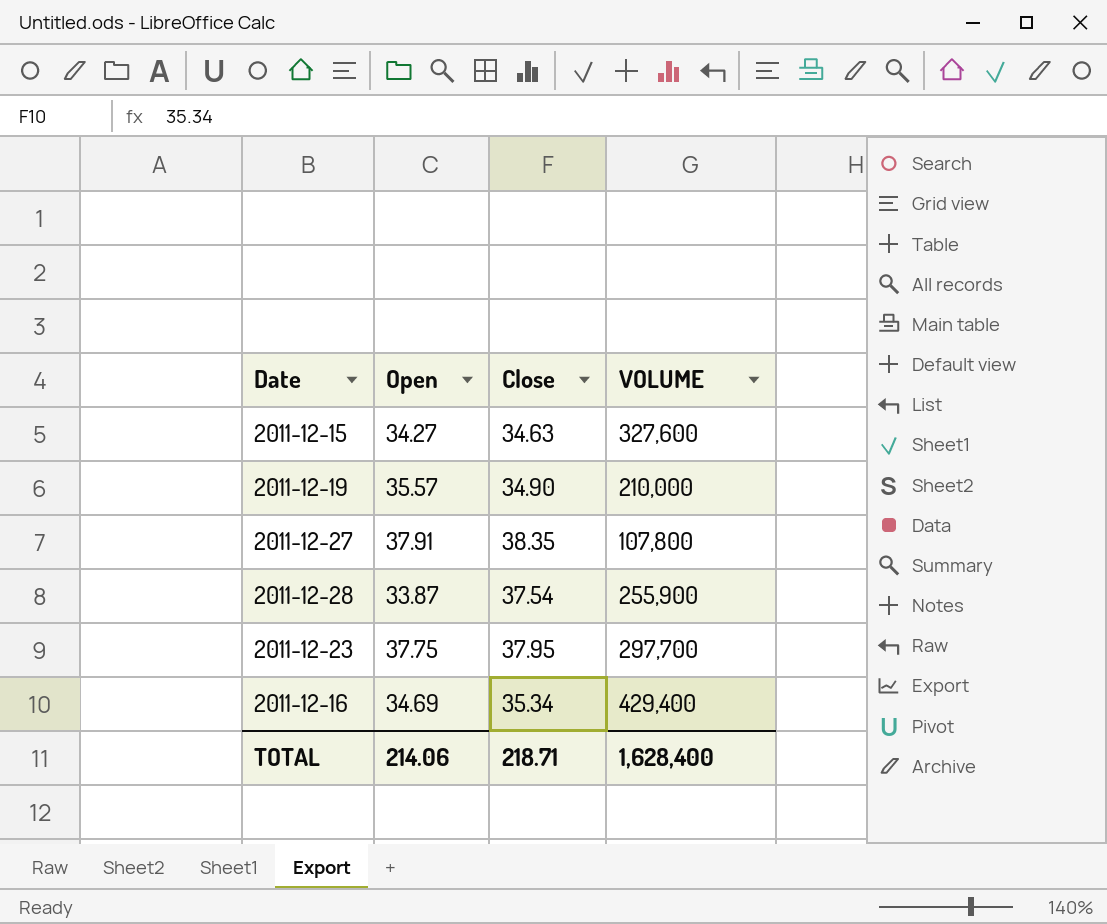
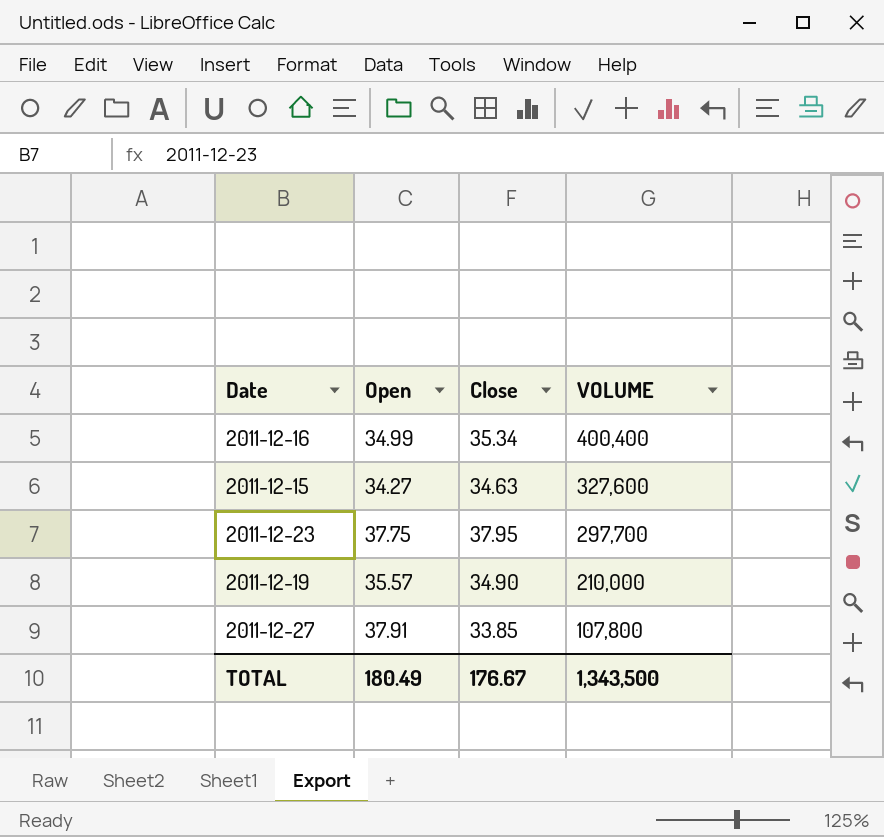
row order: none -> VOLUME descending
row 2011-12-28: 33.87 | 37.54 | 255,900 -> none
2011-12-16 | Open: 34.69 -> 34.99
2011-12-16 | VOLUME: 429,400 -> 400,400
2011-12-27 | Close: 38.35 -> 33.85
TOTAL | Open: 214.06 -> 180.49
TOTAL | Close: 218.71 -> 176.67
TOTAL | VOLUME: 1,628,400 -> 1,343,500

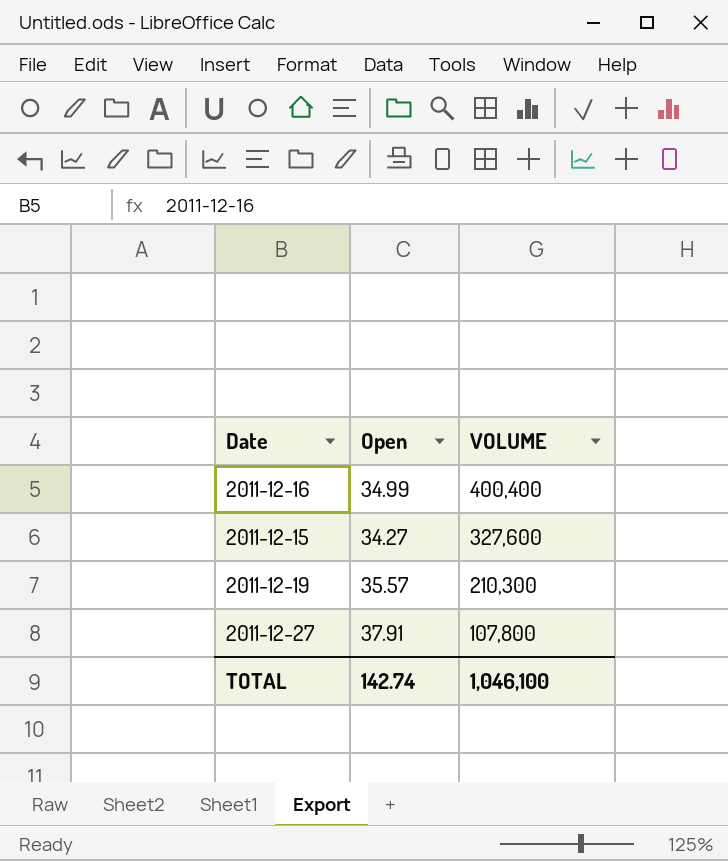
column Close | position: 3 -> none
row 2011-12-23: 37.75 | 37.95 | 297,700 -> none
2011-12-19 | VOLUME: 210,000 -> 210,300
TOTAL | Open: 180.49 -> 142.74
TOTAL | VOLUME: 1,343,500 -> 1,046,100

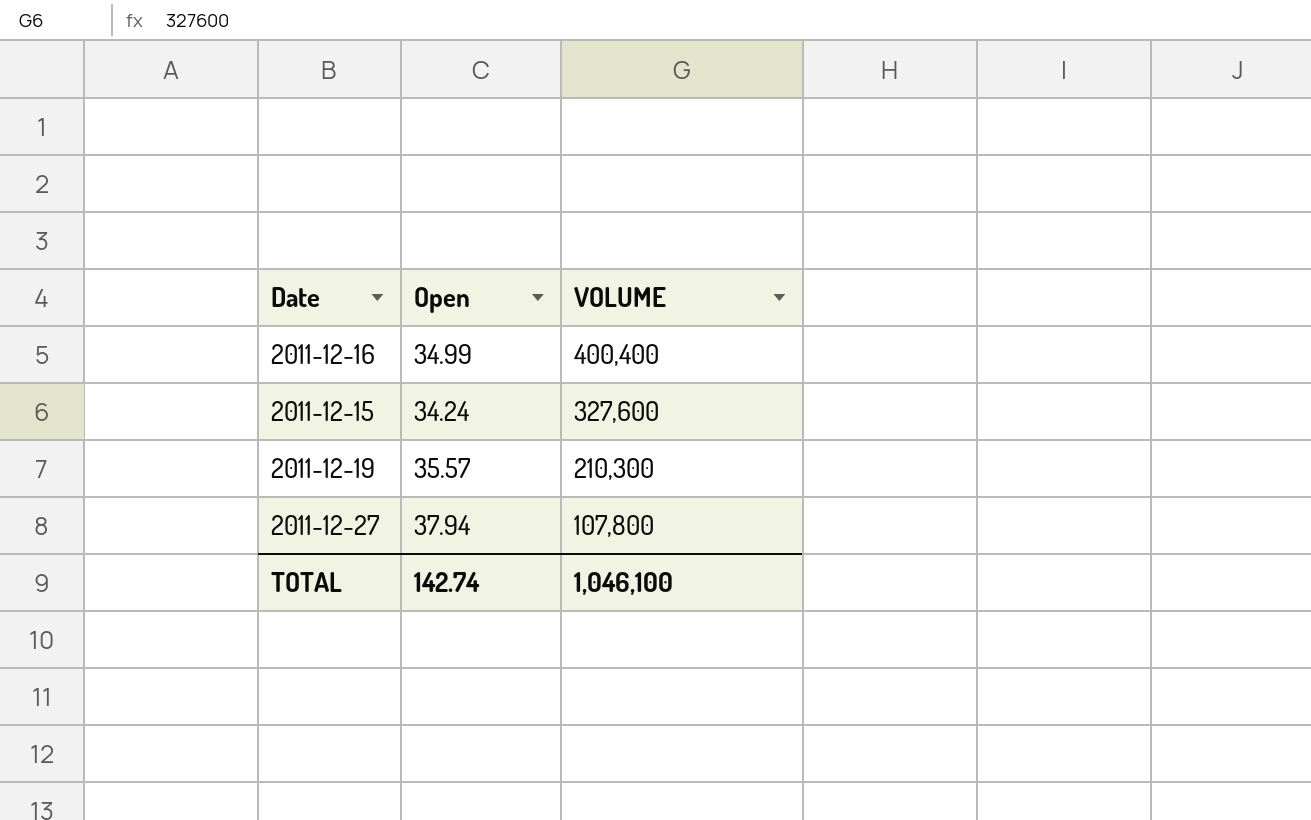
2011-12-15 | Open: 34.27 -> 34.24
2011-12-27 | Open: 37.91 -> 37.94

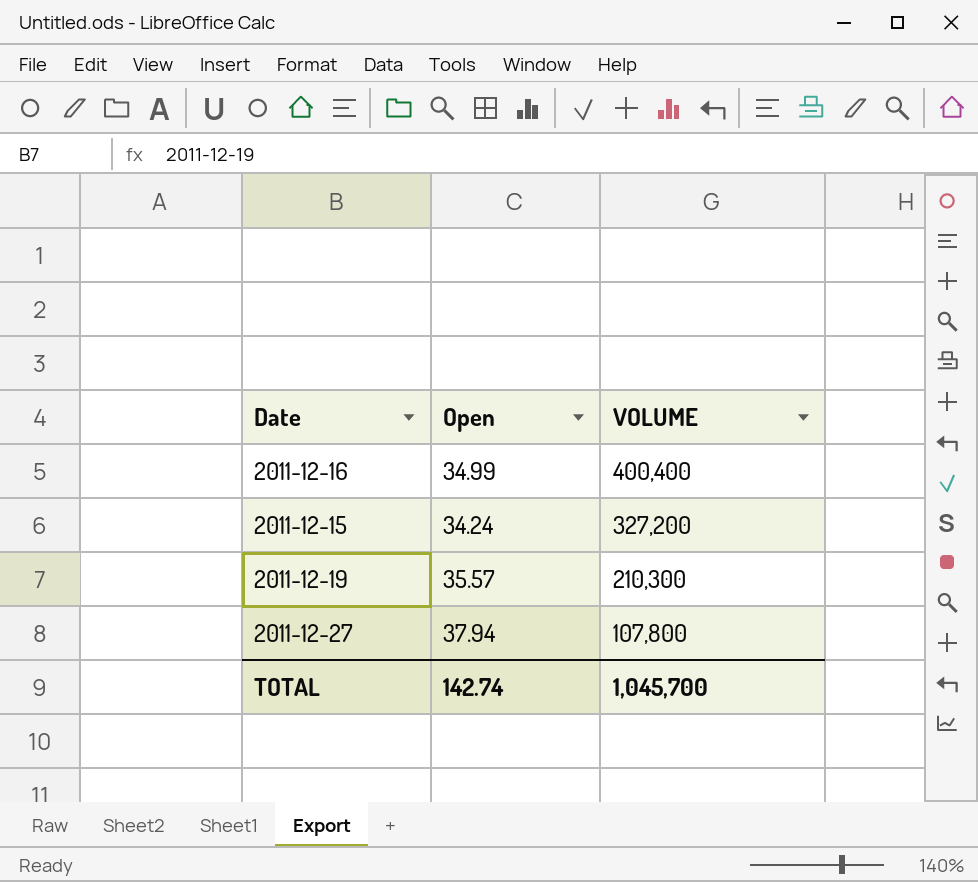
2011-12-15 | VOLUME: 327,600 -> 327,200
TOTAL | VOLUME: 1,046,100 -> 1,045,700

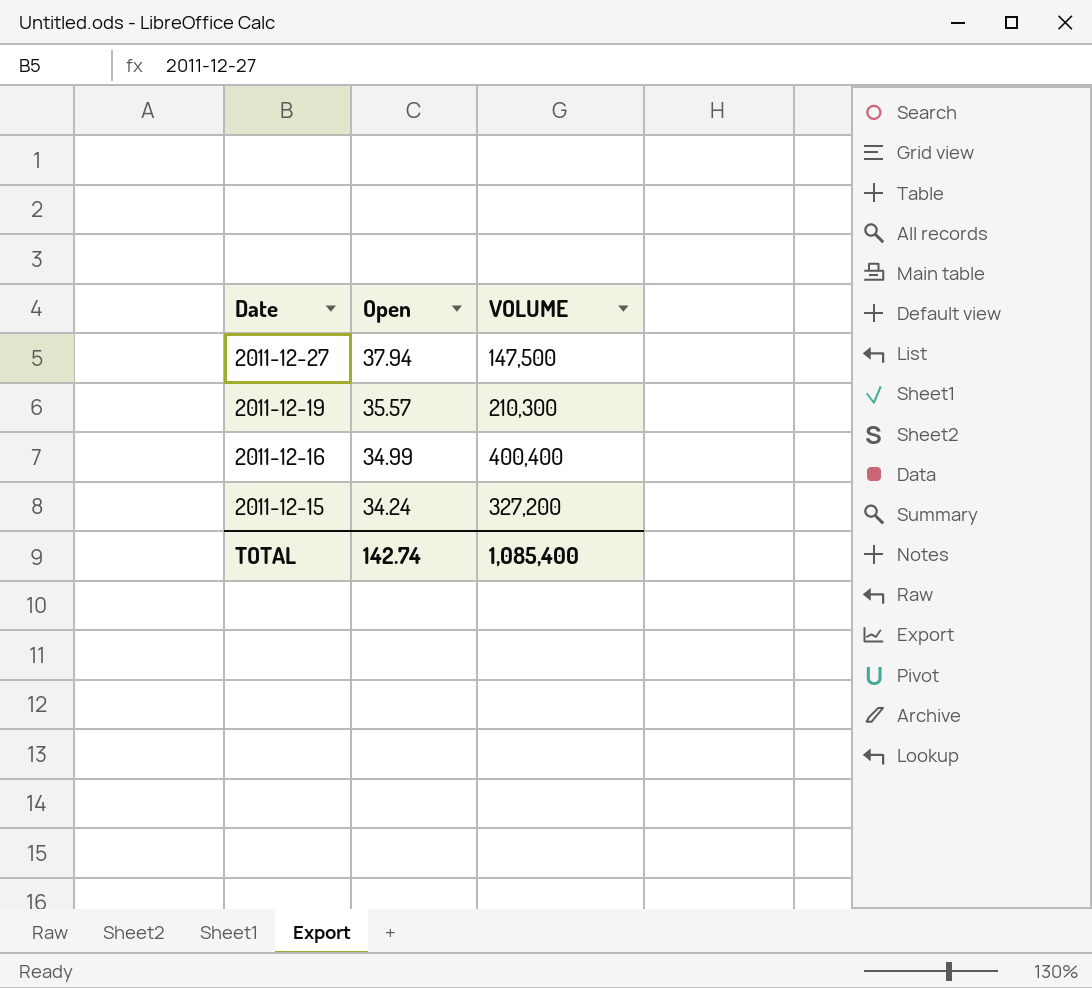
row order: VOLUME descending -> Date descending
2011-12-27 | VOLUME: 107,800 -> 147,500
TOTAL | VOLUME: 1,045,700 -> 1,085,400

